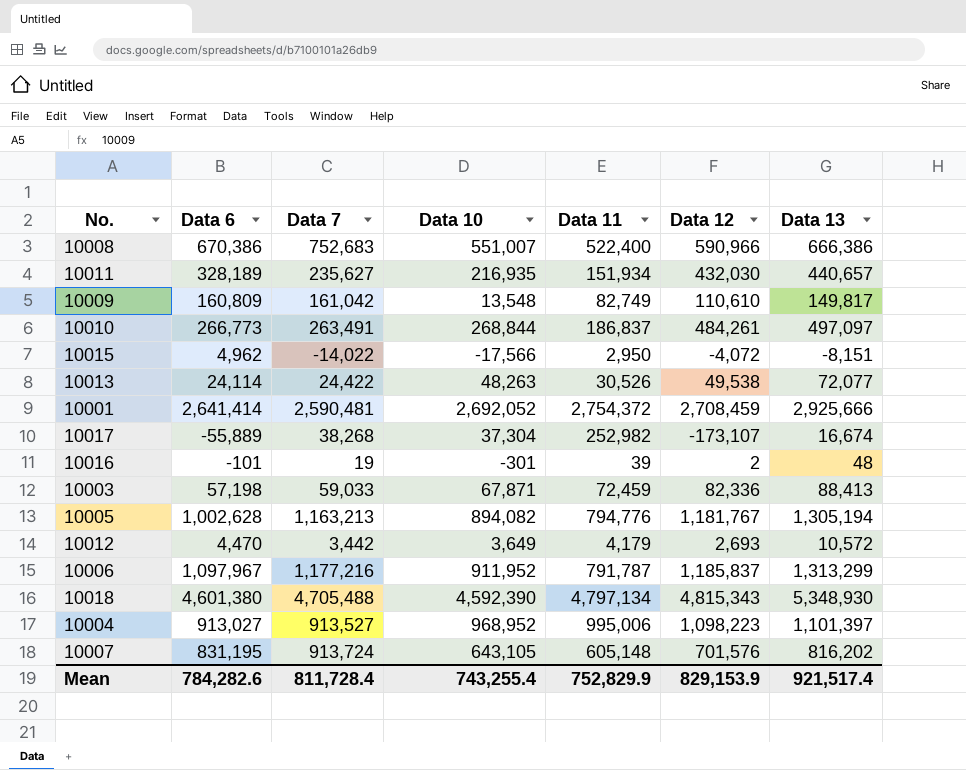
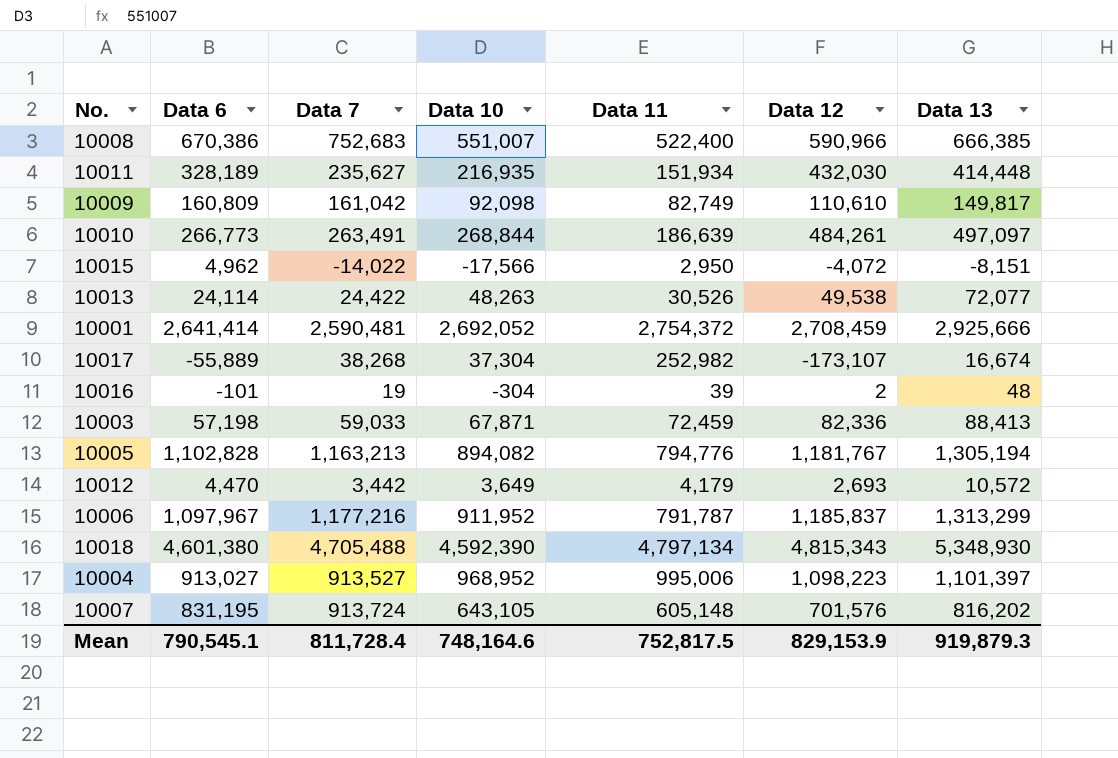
10008 | Data 13: 666,386 -> 666,385
10011 | Data 13: 440,657 -> 414,448
10009 | Data 10: 13,548 -> 92,098
10010 | Data 11: 186,837 -> 186,639
10016 | Data 10: -301 -> -304
10005 | Data 6: 1,002,628 -> 1,102,828
Mean | Data 6: 784,282.6 -> 790,545.1
Mean | Data 10: 743,255.4 -> 748,164.6
Mean | Data 11: 752,829.9 -> 752,817.5
Mean | Data 13: 921,517.4 -> 919,879.3

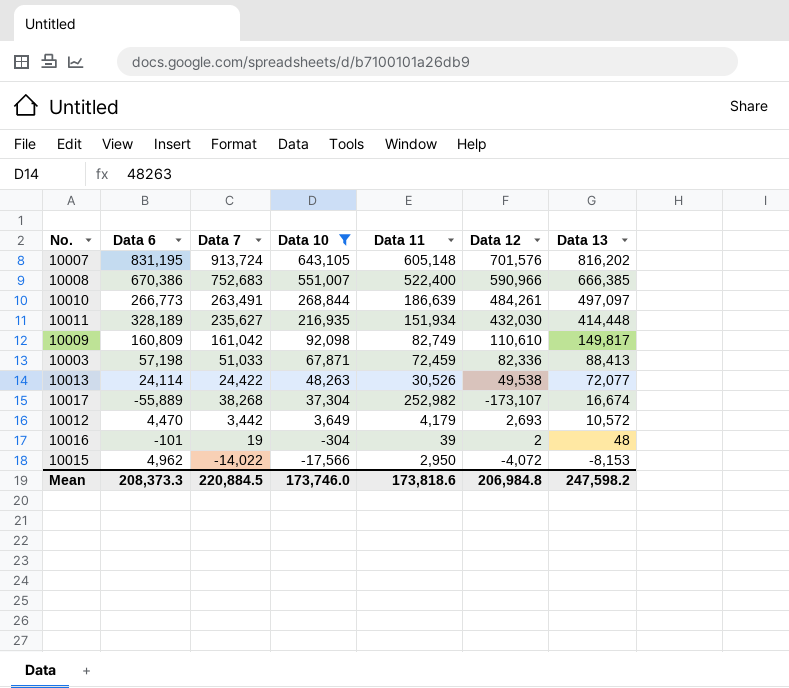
filter: none -> Data 10 <= 643,105
row order: none -> Data 10 descending
10003 | Data 7: 59,033 -> 51,033
10015 | Data 13: -8,151 -> -8,153
Mean | Data 6: 790,545.1 -> 208,373.3
Mean | Data 7: 811,728.4 -> 220,884.5
Mean | Data 10: 748,164.6 -> 173,746.0
Mean | Data 11: 752,817.5 -> 173,818.6
Mean | Data 12: 829,153.9 -> 206,984.8
Mean | Data 13: 919,879.3 -> 247,598.2

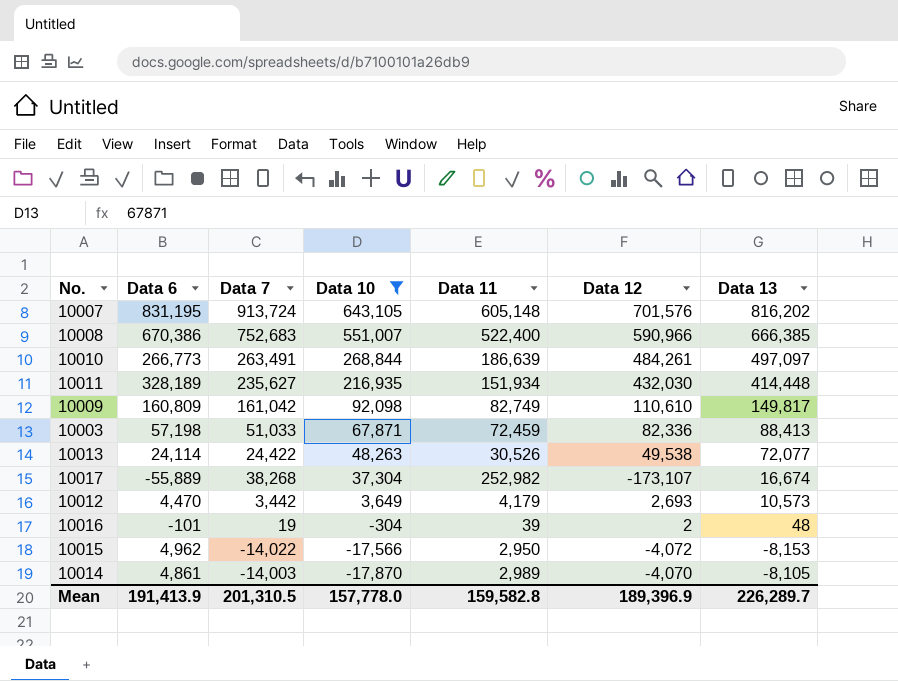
10012 | Data 13: 10,572 -> 10,573
row 10014: none -> 4,861 | -14,003 | -17,870 | 2,989 | -4,070 | -8,105
Mean | Data 6: 208,373.3 -> 191,413.9
Mean | Data 7: 220,884.5 -> 201,310.5
Mean | Data 10: 173,746.0 -> 157,778.0
Mean | Data 11: 173,818.6 -> 159,582.8
Mean | Data 12: 206,984.8 -> 189,396.9
Mean | Data 13: 247,598.2 -> 226,289.7

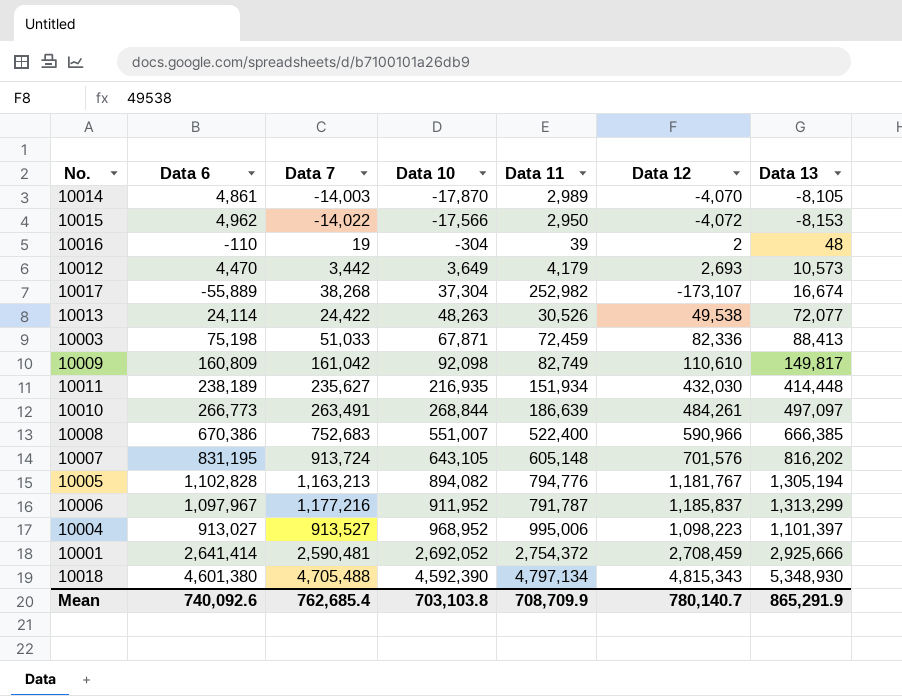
filter: Data 10 <= 643,105 -> none
row order: Data 10 descending -> Data 10 ascending
10016 | Data 6: -101 -> -110
10003 | Data 6: 57,198 -> 75,198
10011 | Data 6: 328,189 -> 238,189
Mean | Data 6: 191,413.9 -> 740,092.6
Mean | Data 7: 201,310.5 -> 762,685.4
Mean | Data 10: 157,778.0 -> 703,103.8
Mean | Data 11: 159,582.8 -> 708,709.9
Mean | Data 12: 189,396.9 -> 780,140.7
Mean | Data 13: 226,289.7 -> 865,291.9

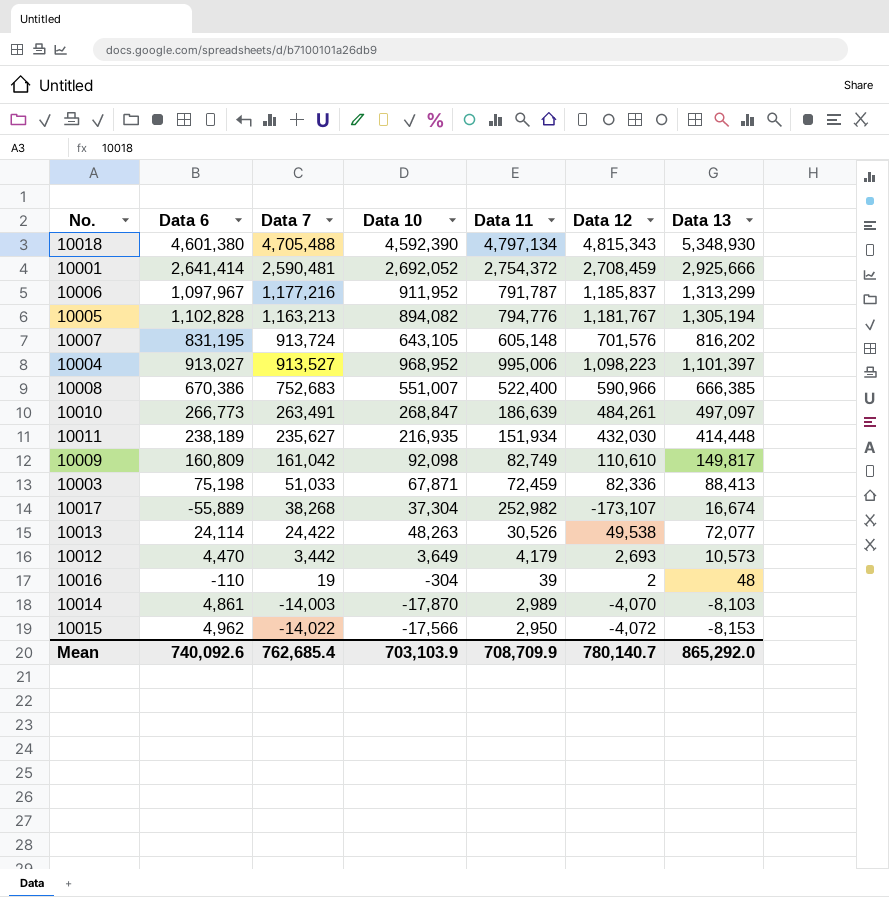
row order: Data 10 ascending -> Data 7 descending
10010 | Data 10: 268,844 -> 268,847
10014 | Data 13: -8,105 -> -8,103
Mean | Data 10: 703,103.8 -> 703,103.9
Mean | Data 13: 865,291.9 -> 865,292.0

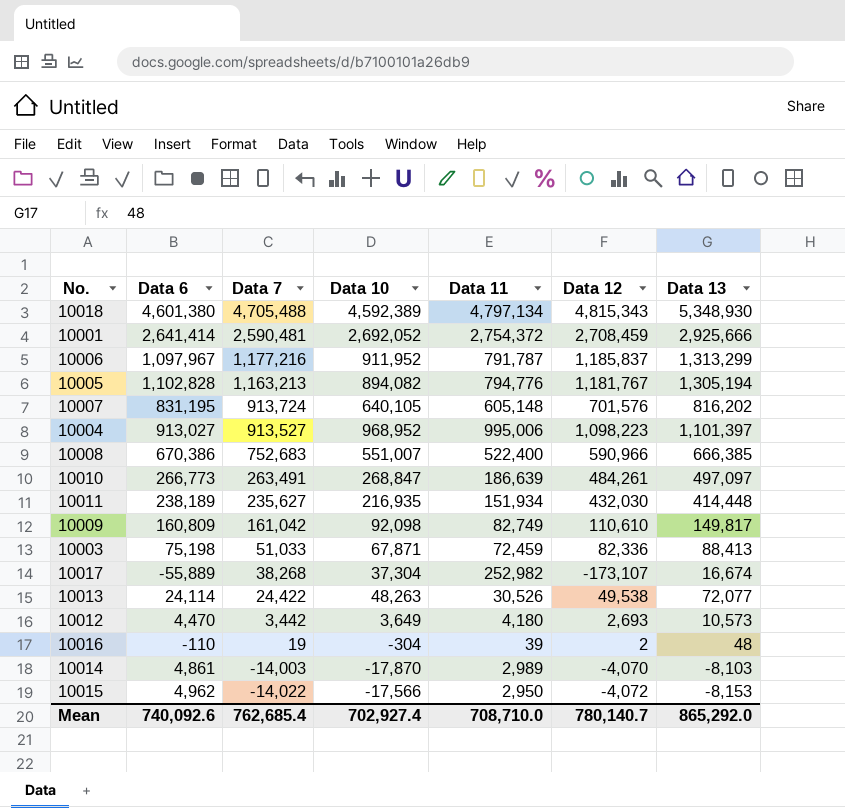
10018 | Data 10: 4,592,390 -> 4,592,389
10007 | Data 10: 643,105 -> 640,105
10012 | Data 11: 4,179 -> 4,180
Mean | Data 10: 703,103.9 -> 702,927.4
Mean | Data 11: 708,709.9 -> 708,710.0

